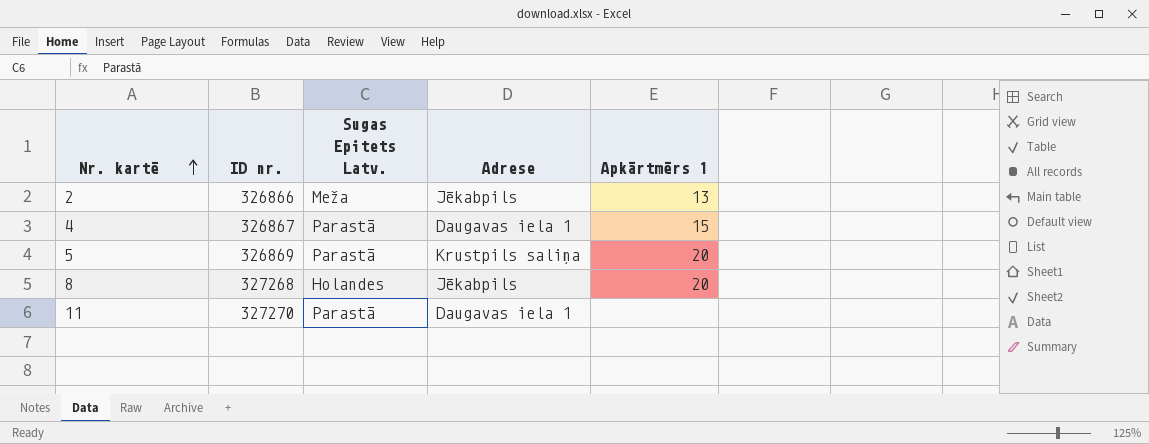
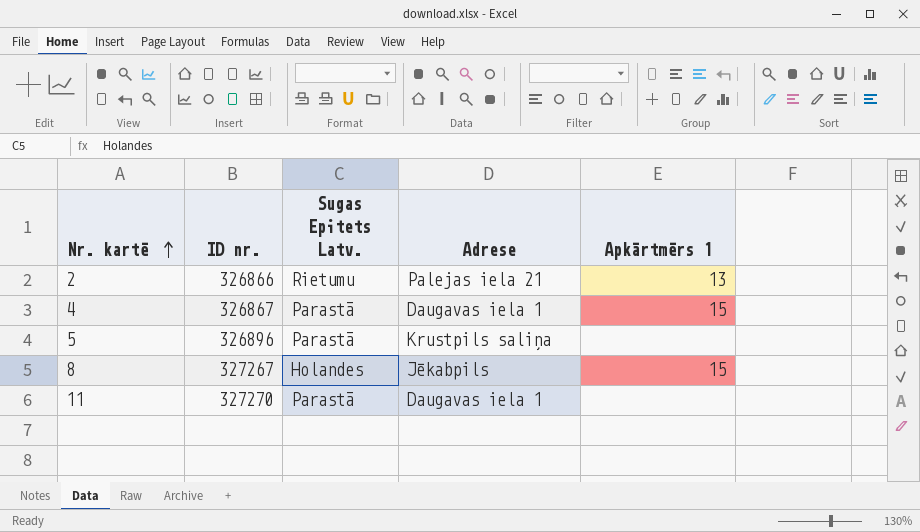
2 | Sugas Epitets Latv.: Meža -> Rietumu
2 | Adrese: Jēkabpils -> Palejas iela 21
5 | ID nr.: 326869 -> 326896
5 | Apkārtmērs 1: 20 -> none
8 | ID nr.: 327268 -> 327267
8 | Apkārtmērs 1: 20 -> 15

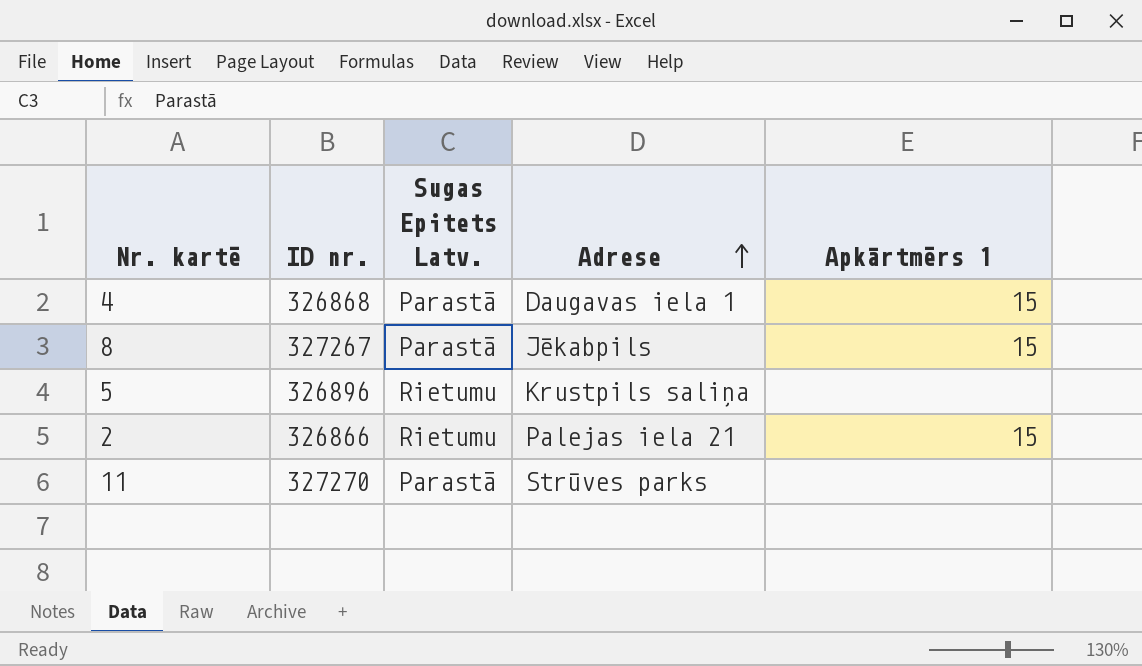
row order: Nr. kartē ascending -> Adrese ascending
4 | ID nr.: 326867 -> 326868
8 | Sugas Epitets Latv.: Holandes -> Parastā
5 | Sugas Epitets Latv.: Parastā -> Rietumu
2 | Apkārtmērs 1: 13 -> 15
11 | Adrese: Daugavas iela 1 -> Strūves parks

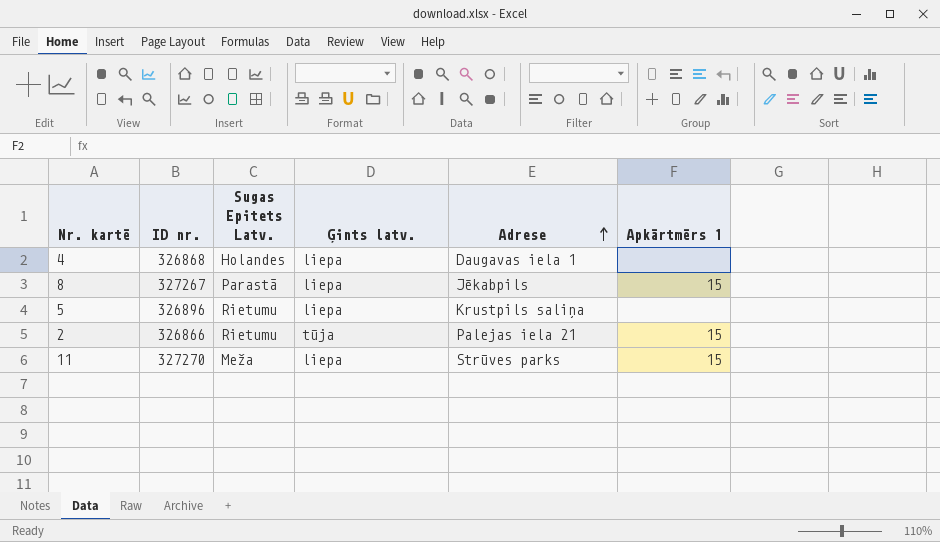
column Ģints latv. | position: none -> 4
4 | Sugas Epitets Latv.: Parastā -> Holandes
4 | Apkārtmērs 1: 15 -> none
11 | Sugas Epitets Latv.: Parastā -> Meža
11 | Apkārtmērs 1: none -> 15

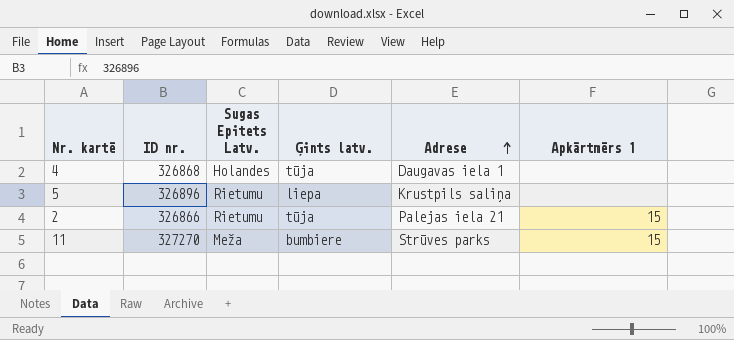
row 8: 327267 | Parastā | liepa | Jēkabpils | 15 -> none
4 | Ģints latv.: liepa -> tūja
11 | Ģints latv.: liepa -> bumbiere

